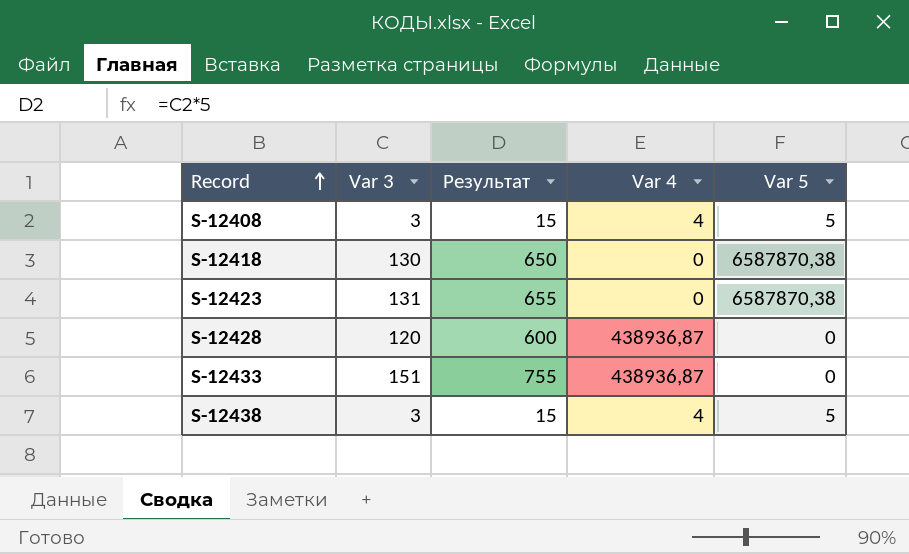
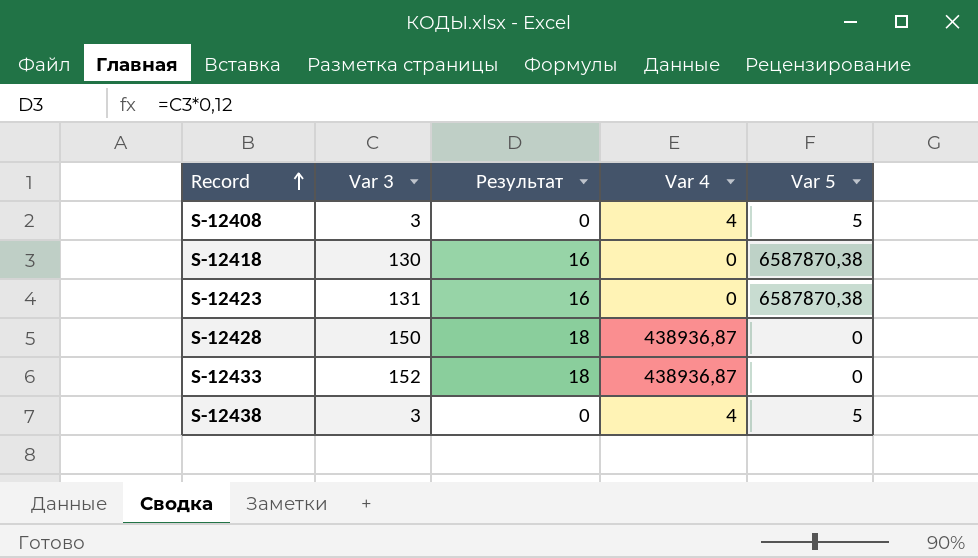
column Результат | formula: [Var 3] * 5 -> [Var 3] * 0,12
S-12428 | Var 3: 120 -> 150
S-12433 | Var 3: 151 -> 152

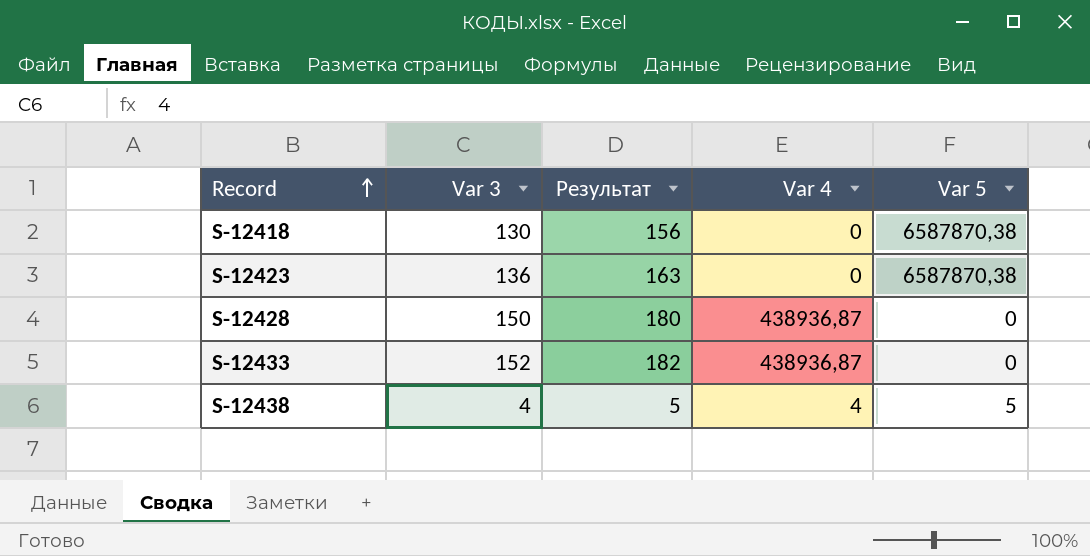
column Результат | formula: [Var 3] * 0,12 -> [Var 3] * 1,2
row S-12408: 3 | 0 | 4 | 5 -> none
S-12423 | Var 3: 131 -> 136
S-12438 | Var 3: 3 -> 4

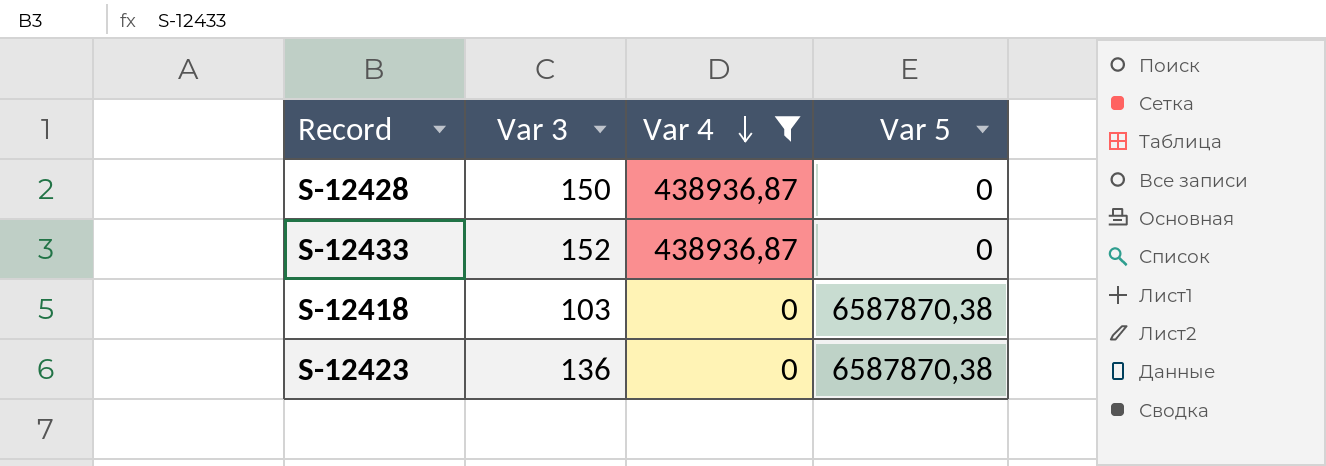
filter: none -> Var 4 != 4
row order: Record ascending -> Var 4 descending
column Результат | formula: [Var 3] * 1,2 -> none
S-12418 | Var 3: 130 -> 103

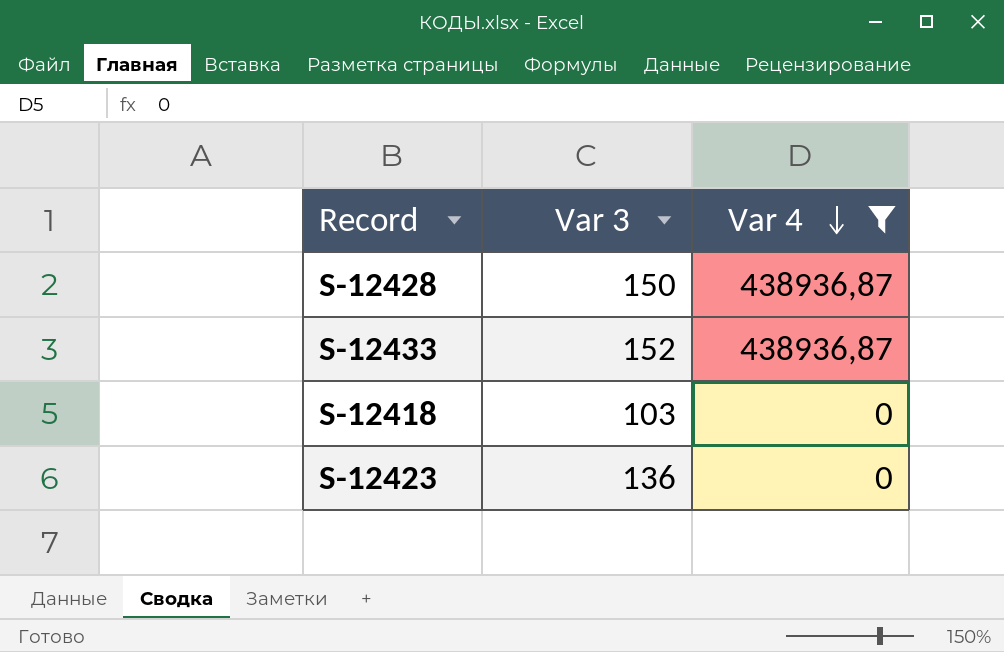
column Var 5 | position: 4 -> none

